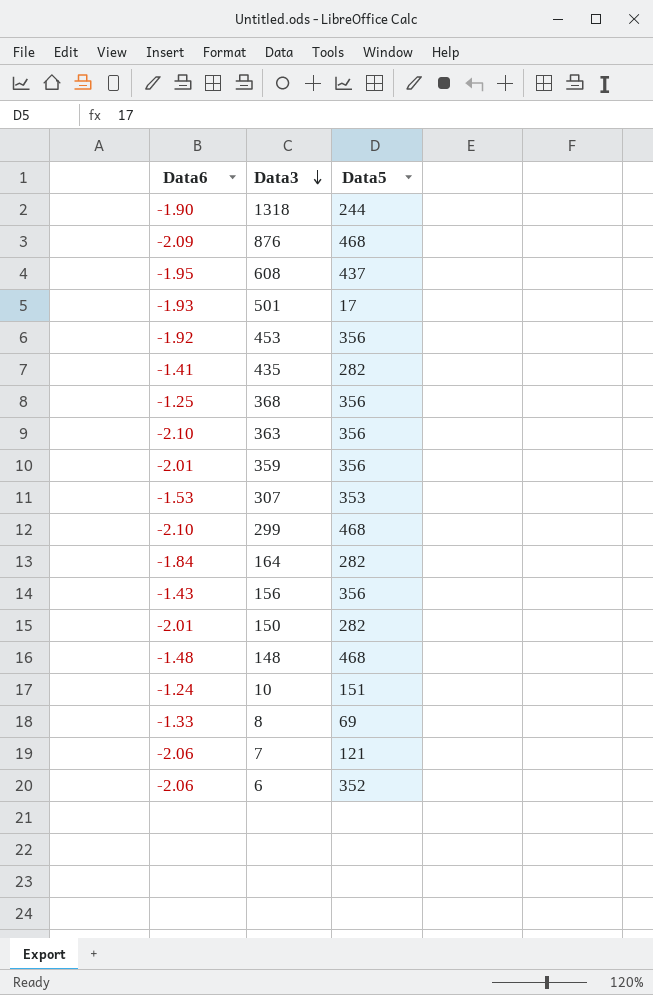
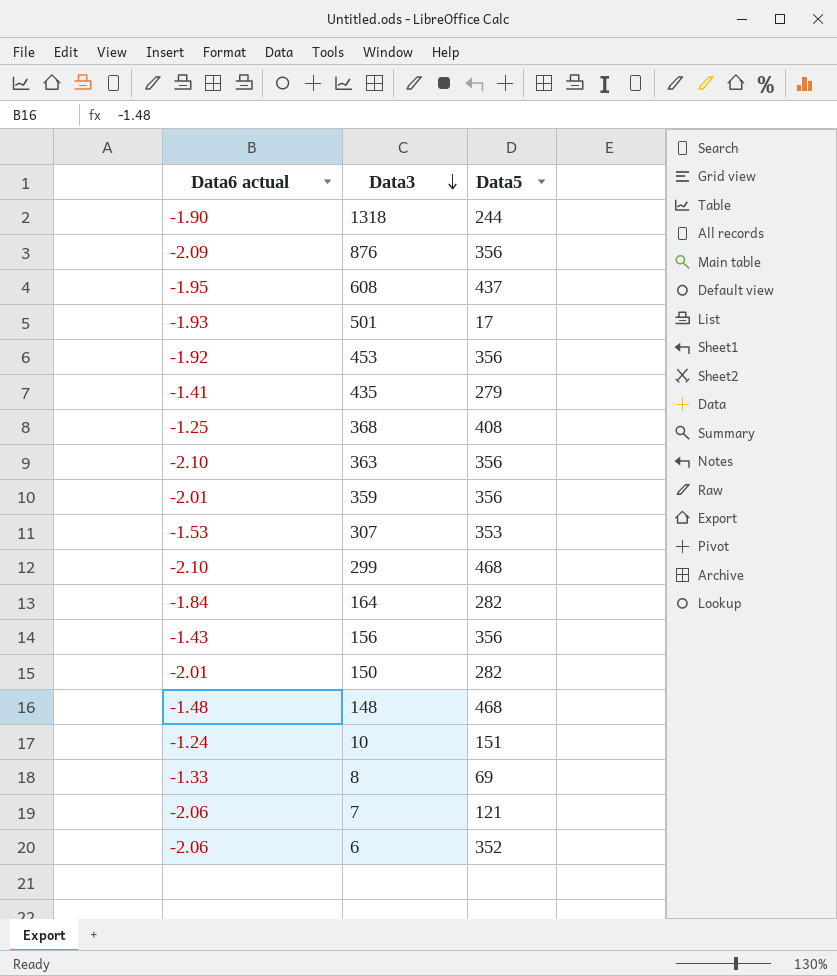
column name: Data6 -> Data6 actual
876 | Data5: 468 -> 356
435 | Data5: 282 -> 279
368 | Data5: 356 -> 408

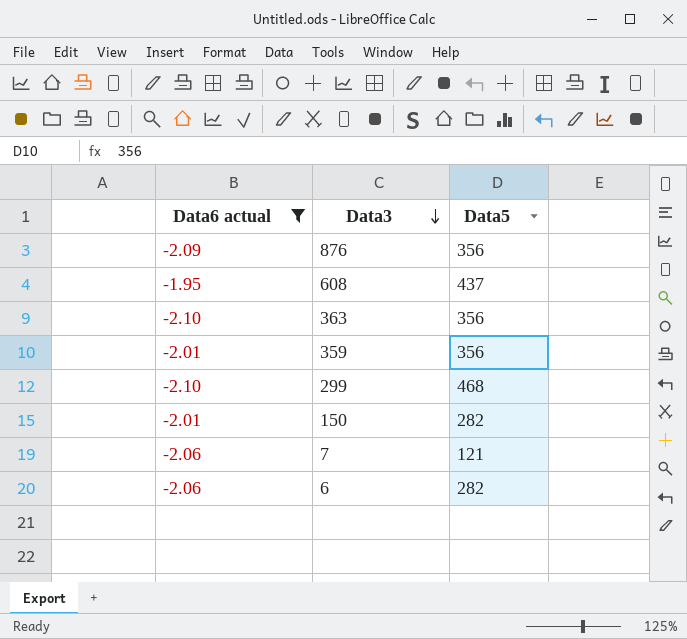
filter: none -> Data6 actual <= -1.95
6 | Data5: 352 -> 282

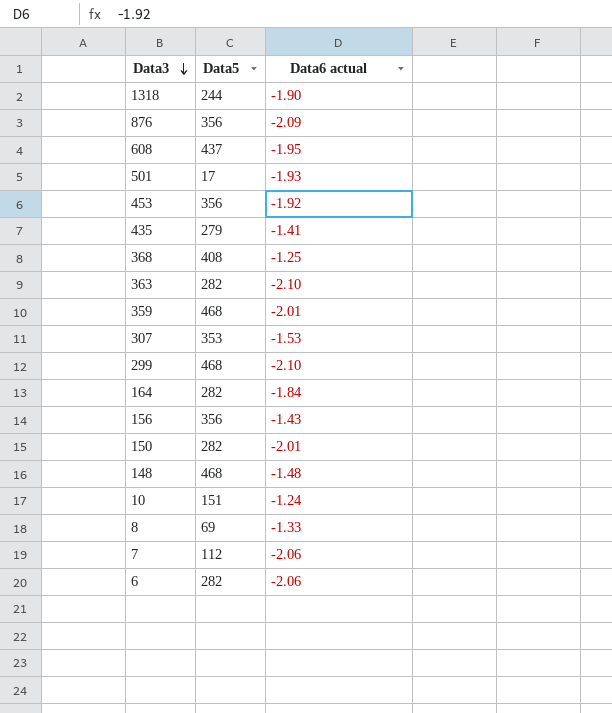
filter: Data6 actual <= -1.95 -> none
column Data6 actual | position: 1 -> 3
363 | Data5: 356 -> 282
359 | Data5: 356 -> 468
7 | Data5: 121 -> 112

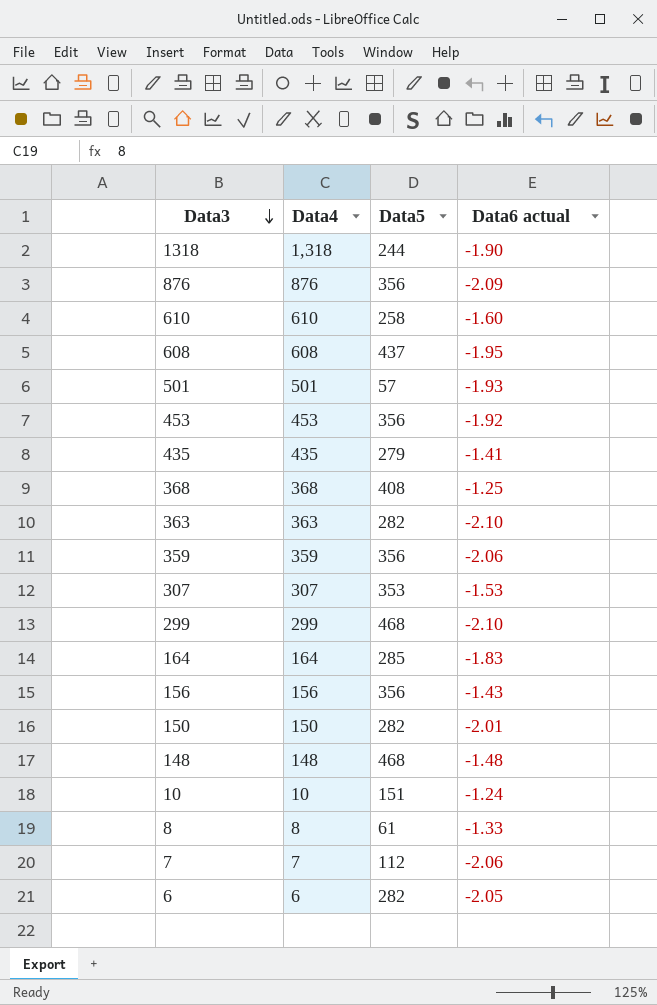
column Data4 | position: none -> 2
row 610: none -> 610 | 258 | -1.60
501 | Data5: 17 -> 57
359 | Data5: 468 -> 356
359 | Data6 actual: -2.01 -> -2.06
164 | Data5: 282 -> 285
164 | Data6 actual: -1.84 -> -1.83
8 | Data5: 69 -> 61
6 | Data6 actual: -2.06 -> -2.05

